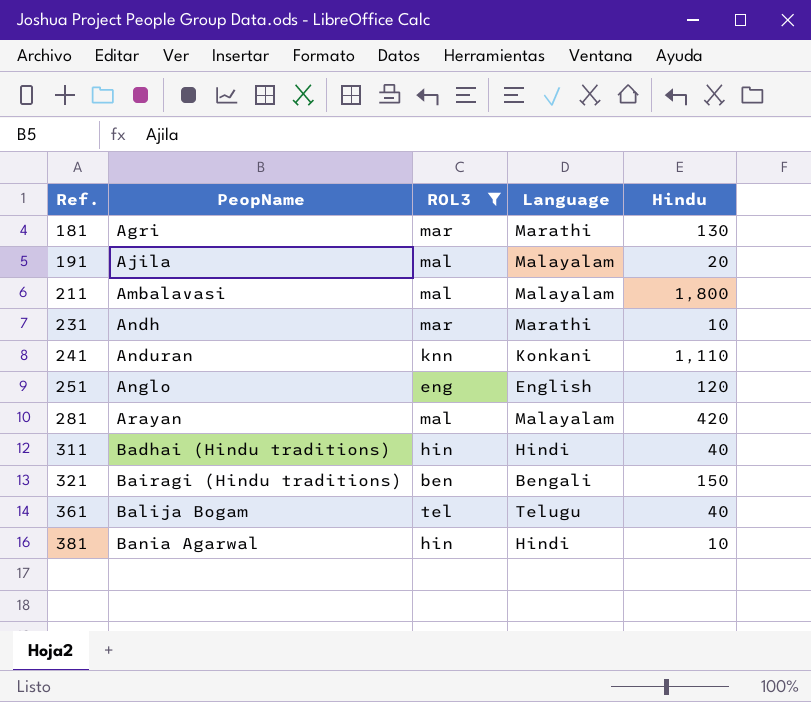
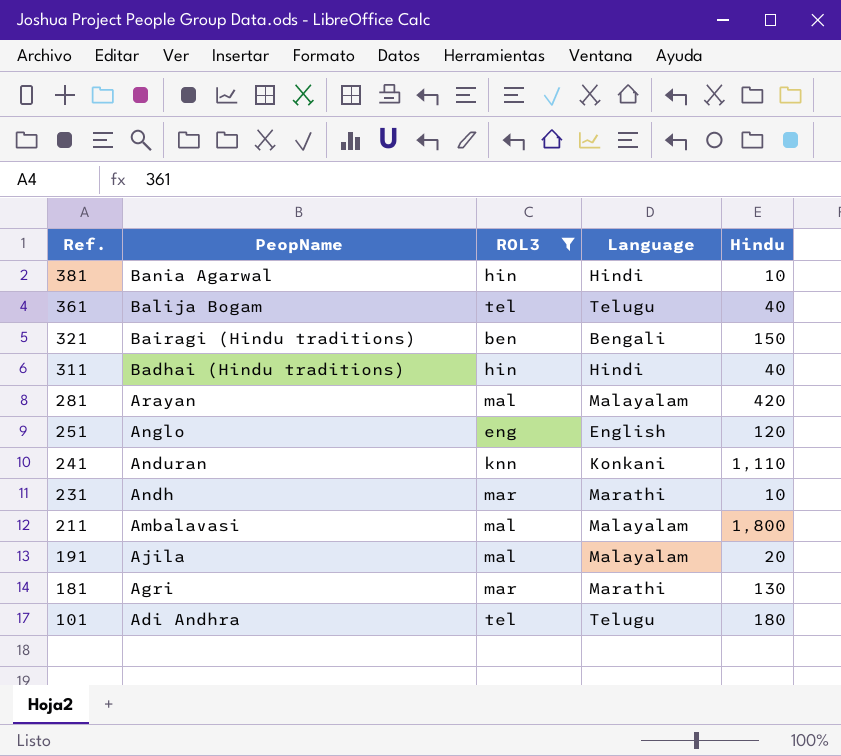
row order: Ref. ascending -> Ref. descending
row 101: none -> Adi Andhra | tel | Telugu | 180

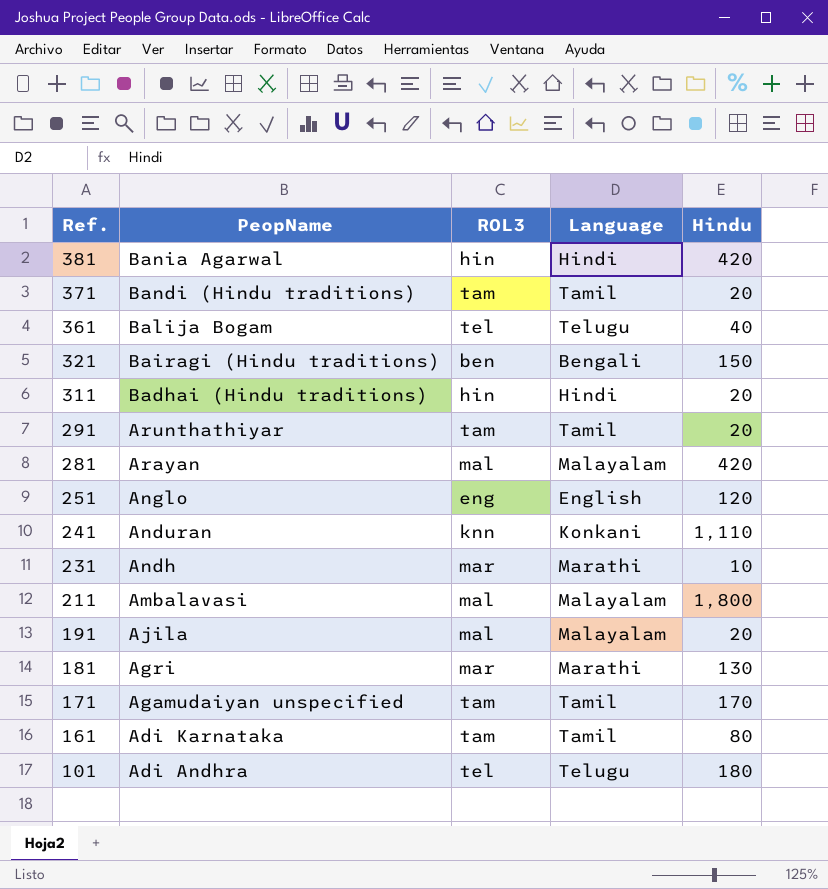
filter: ROL3 != tam -> none
381 | Hindu: 10 -> 420
311 | Hindu: 40 -> 20

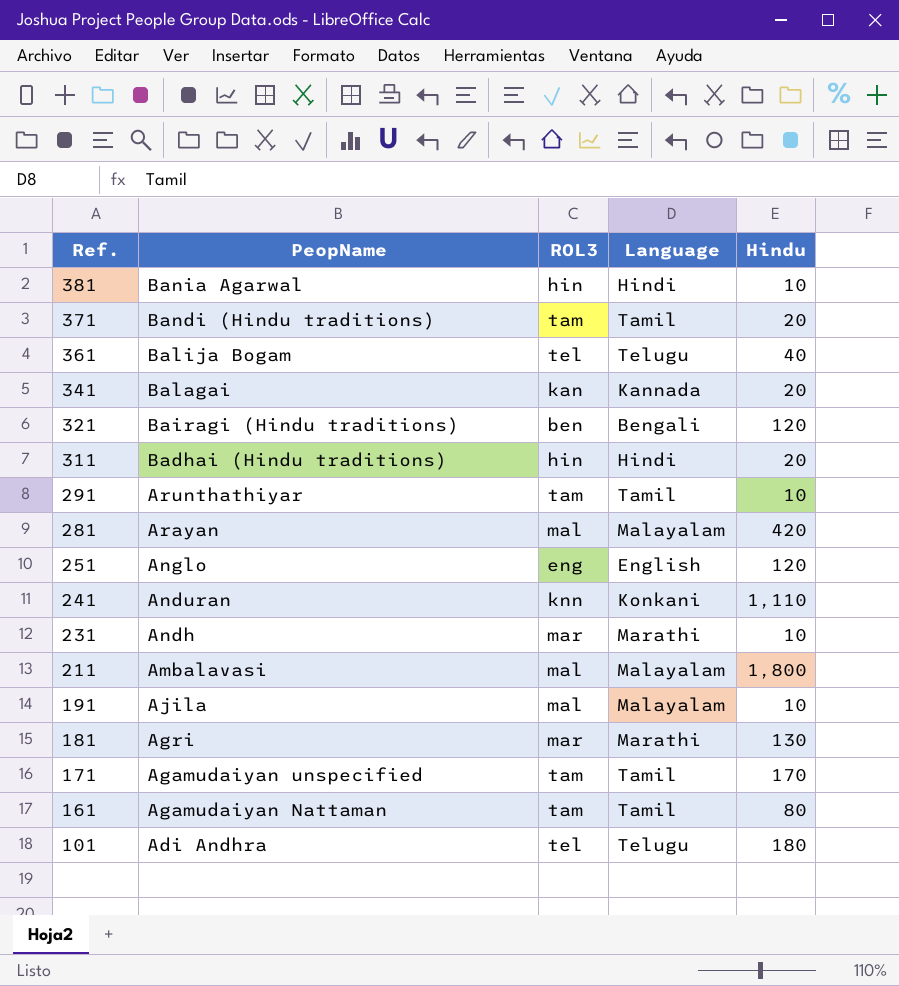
381 | Hindu: 420 -> 10
row 341: none -> Balagai | kan | Kannada | 20
321 | Hindu: 150 -> 120
291 | Hindu: 20 -> 10
191 | Hindu: 20 -> 10
161 | PeopName: Adi Karnataka -> Agamudaiyan Nattaman

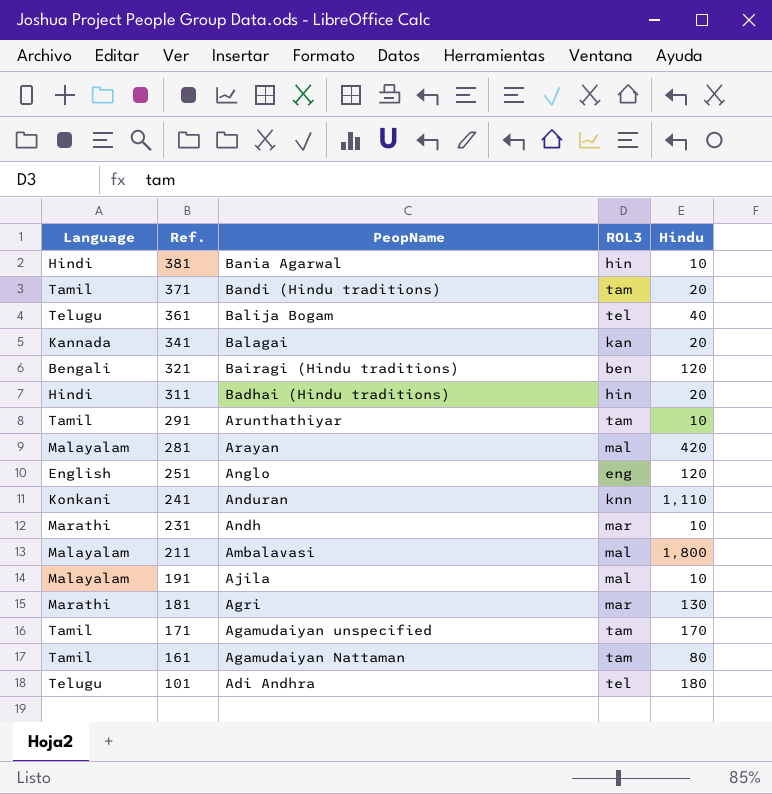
column Language | position: 4 -> 1

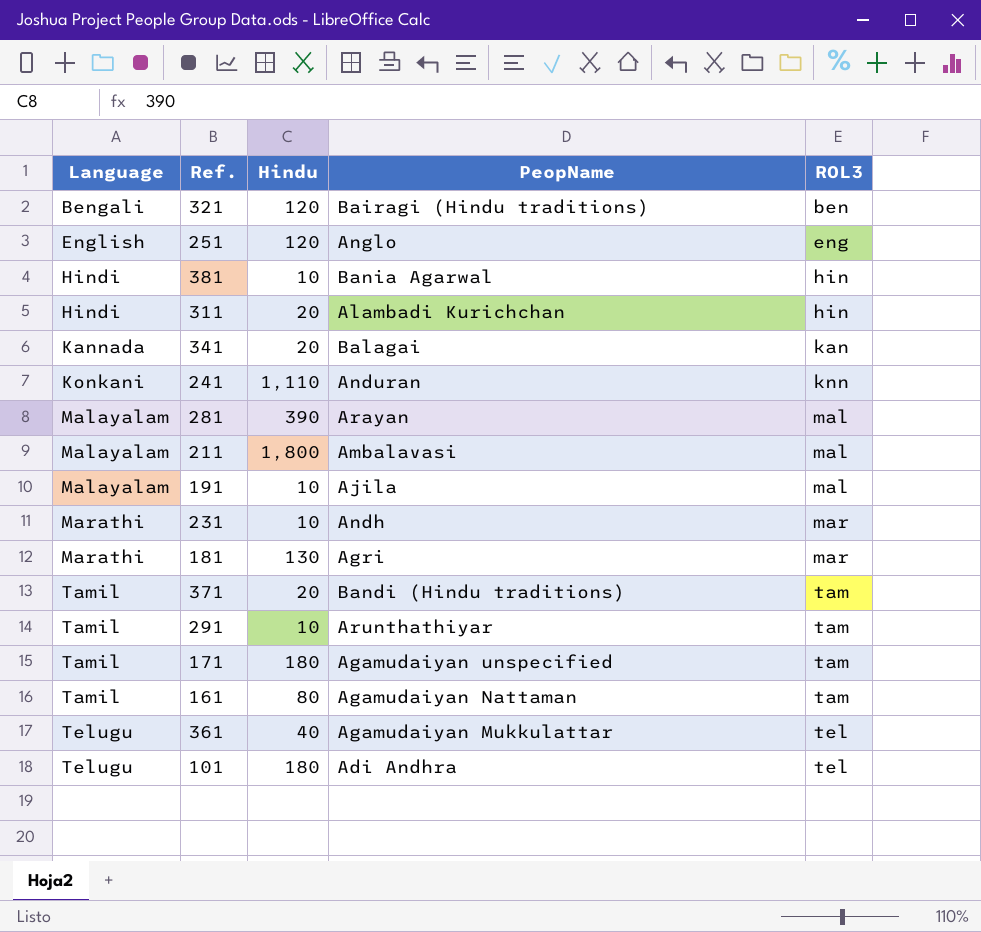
row order: Ref. descending -> Language ascending
column Hindu | position: 5 -> 3
311 | PeopName: Badhai (Hindu traditions) -> Alambadi Kurichchan
281 | Hindu: 420 -> 390
171 | Hindu: 170 -> 180
361 | PeopName: Balija Bogam -> Agamudaiyan Mukkulattar

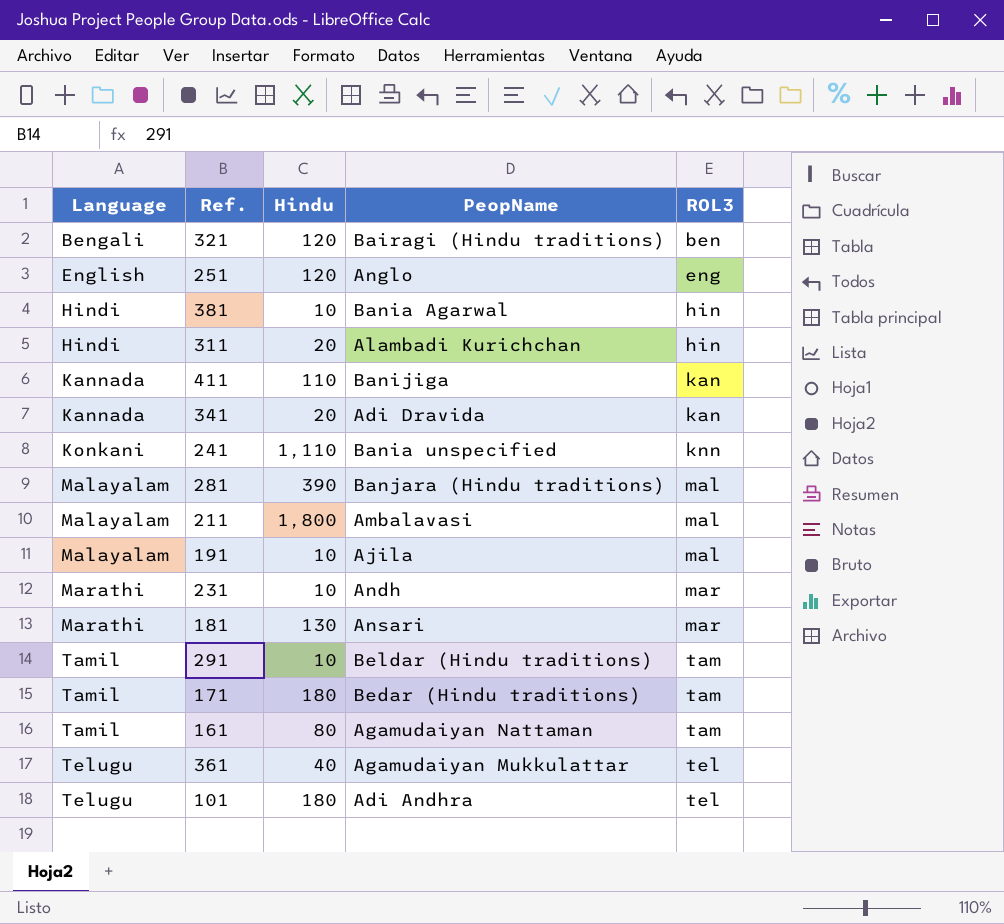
row 371: Tamil | 20 | Bandi (Hindu traditions) | tam -> none
row 411: none -> Kannada | 110 | Banijiga | kan
341 | PeopName: Balagai -> Adi Dravida
241 | PeopName: Anduran -> Bania unspecified
281 | PeopName: Arayan -> Banjara (Hindu traditions)
181 | PeopName: Agri -> Ansari
291 | PeopName: Arunthathiyar -> Beldar (Hindu traditions)
171 | PeopName: Agamudaiyan unspecified -> Bedar (Hindu traditions)

